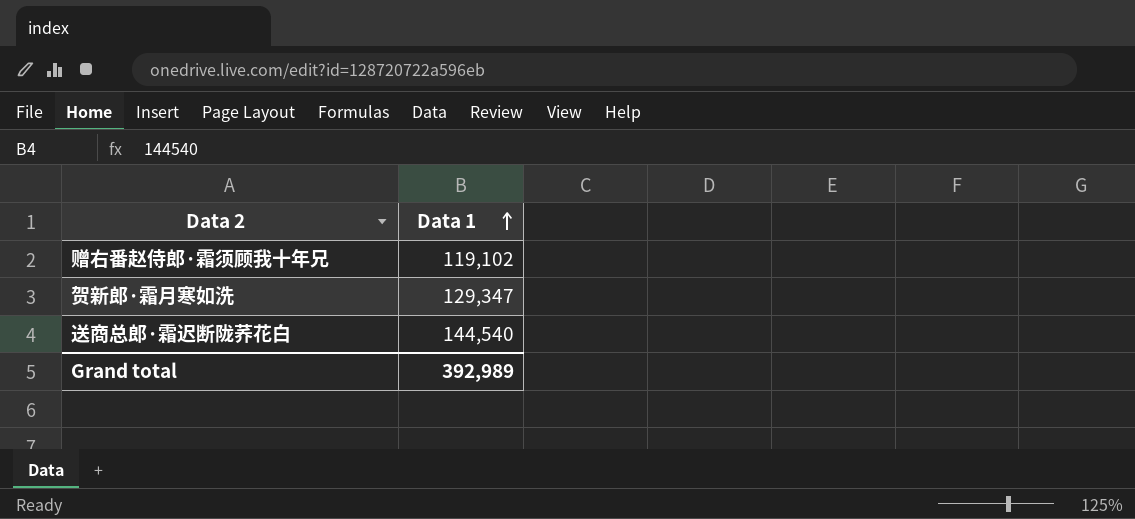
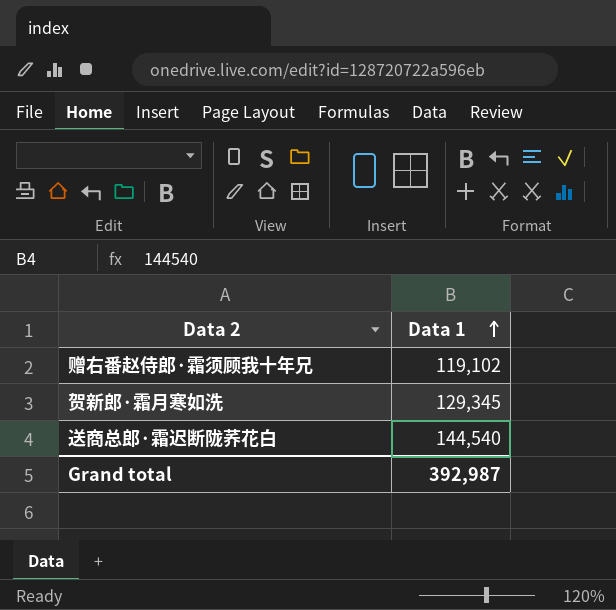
贺新郎·霜月寒如洗 | Data 1: 129,347 -> 129,345
Grand total | Data 1: 392,989 -> 392,987

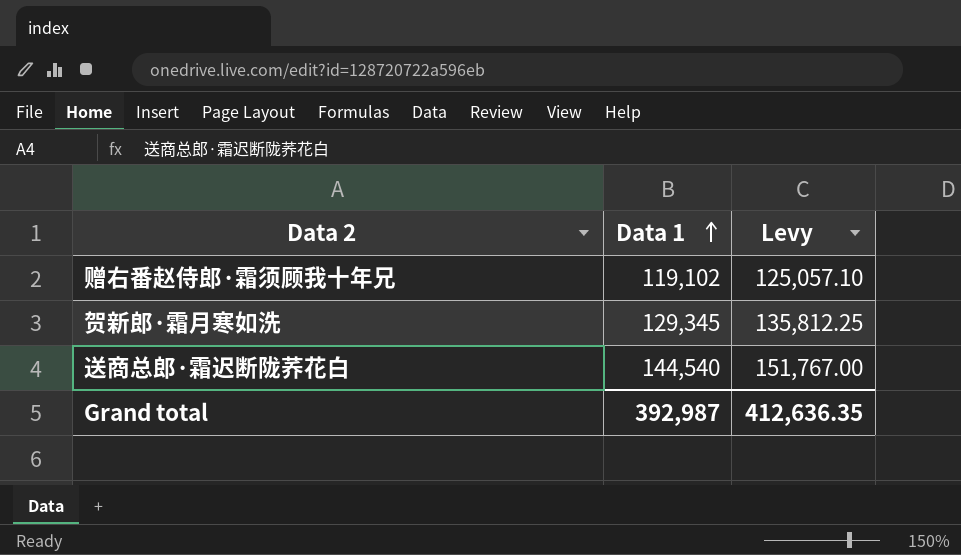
column Levy | formula: none -> [Data 1] * 1.05

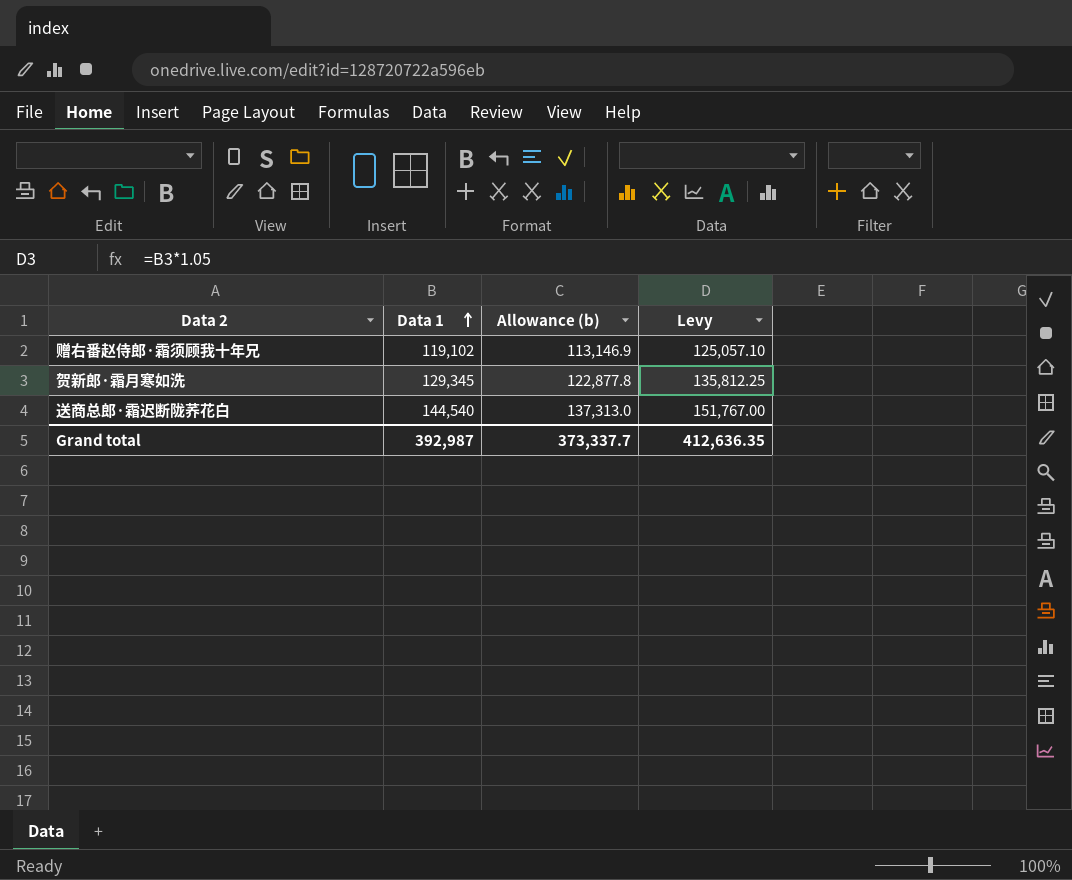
column Allowance (b) | formula: none -> [Data 1] * 0.95

